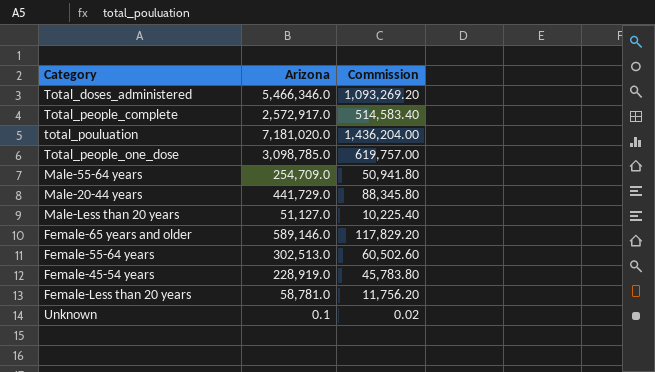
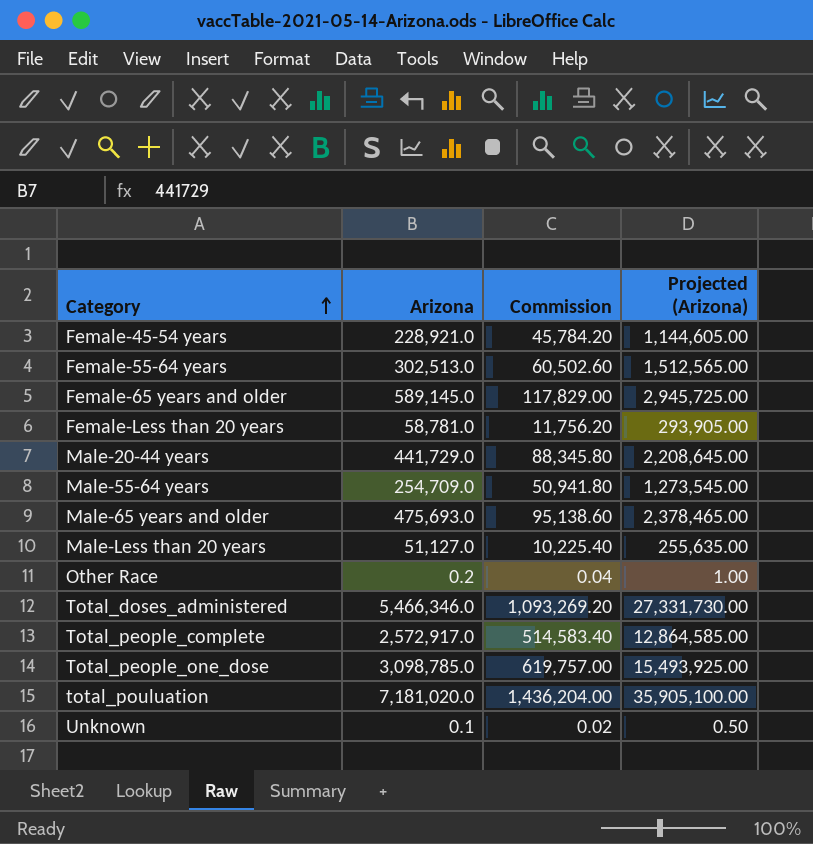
row order: none -> Category ascending
column Projected (Arizona) | formula: none -> [Arizona] * 5
Female-45-54 years | Arizona: 228,919.0 -> 228,921.0
Female-45-54 years | Commission: 45,783.80 -> 45,784.20
Female-65 years and older | Arizona: 589,146.0 -> 589,145.0
Female-65 years and older | Commission: 117,829.20 -> 117,829.00
row Male-65 years and older: none -> 475,693.0 | 95,138.60 | 2,378,465.00
row Other Race: none -> 0.2 | 0.04 | 1.00

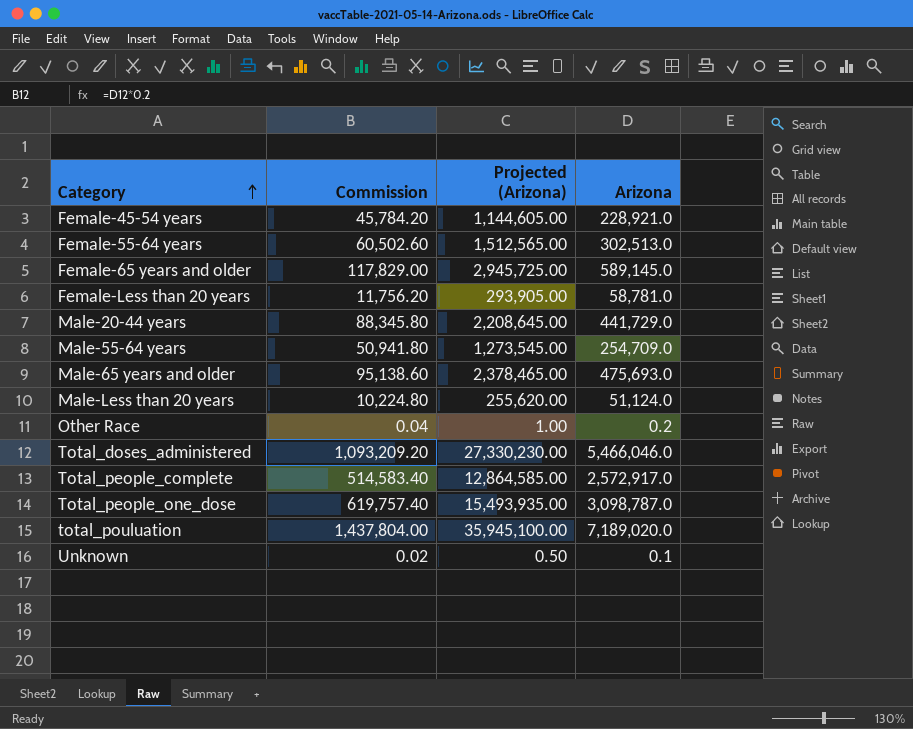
column Arizona | position: 2 -> 4
Male-Less than 20 years | Commission: 10,225.40 -> 10,224.80
Male-Less than 20 years | Projected (Arizona): 255,635.00 -> 255,620.00
Male-Less than 20 years | Arizona: 51,127.0 -> 51,124.0
Total_doses_administered | Commission: 1,093,269.20 -> 1,093,209.20
Total_doses_administered | Projected (Arizona): 27,331,730.00 -> 27,330,230.00
Total_doses_administered | Arizona: 5,466,346.0 -> 5,466,046.0
Total_people_one_dose | Commission: 619,757.00 -> 619,757.40
Total_people_one_dose | Projected (Arizona): 15,493,925.00 -> 15,493,935.00
Total_people_one_dose | Arizona: 3,098,785.0 -> 3,098,787.0
total_pouluation | Commission: 1,436,204.00 -> 1,437,804.00
total_pouluation | Projected (Arizona): 35,905,100.00 -> 35,945,100.00
total_pouluation | Arizona: 7,181,020.0 -> 7,189,020.0

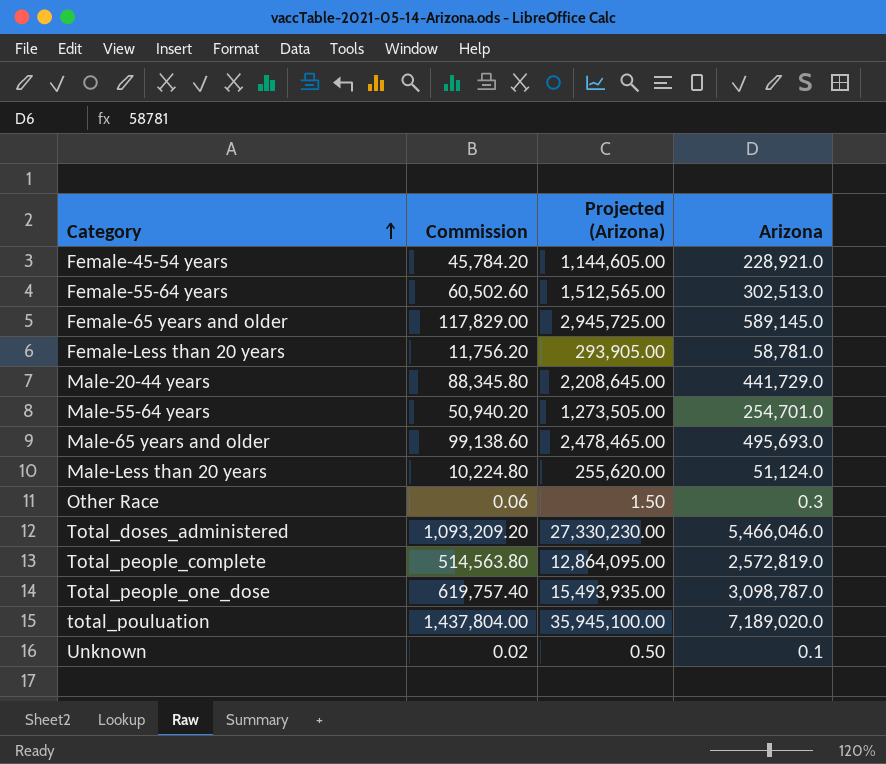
Male-55-64 years | Commission: 50,941.80 -> 50,940.20
Male-55-64 years | Projected (Arizona): 1,273,545.00 -> 1,273,505.00
Male-55-64 years | Arizona: 254,709.0 -> 254,701.0
Male-65 years and older | Commission: 95,138.60 -> 99,138.60
Male-65 years and older | Projected (Arizona): 2,378,465.00 -> 2,478,465.00
Male-65 years and older | Arizona: 475,693.0 -> 495,693.0
Other Race | Commission: 0.04 -> 0.06
Other Race | Projected (Arizona): 1.00 -> 1.50
Other Race | Arizona: 0.2 -> 0.3
Total_people_complete | Commission: 514,583.40 -> 514,563.80
Total_people_complete | Projected (Arizona): 12,864,585.00 -> 12,864,095.00
Total_people_complete | Arizona: 2,572,917.0 -> 2,572,819.0

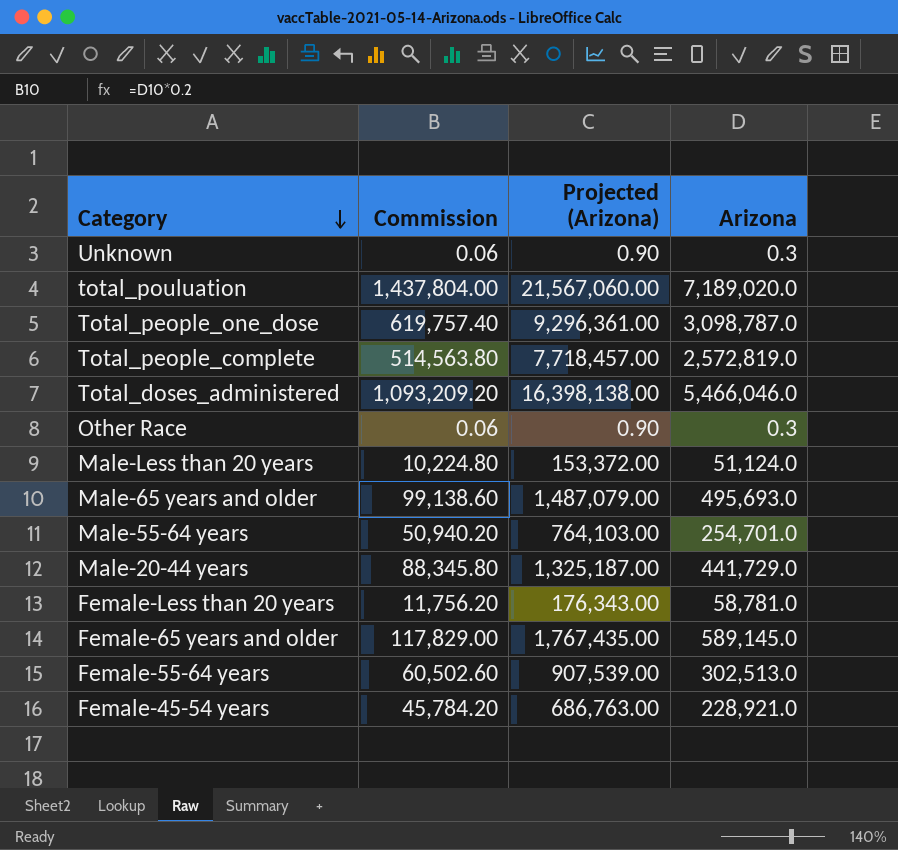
row order: Category ascending -> Category descending
column Projected (Arizona) | formula: [Arizona] * 5 -> [Arizona] * 3
Unknown | Commission: 0.02 -> 0.06
Unknown | Arizona: 0.1 -> 0.3

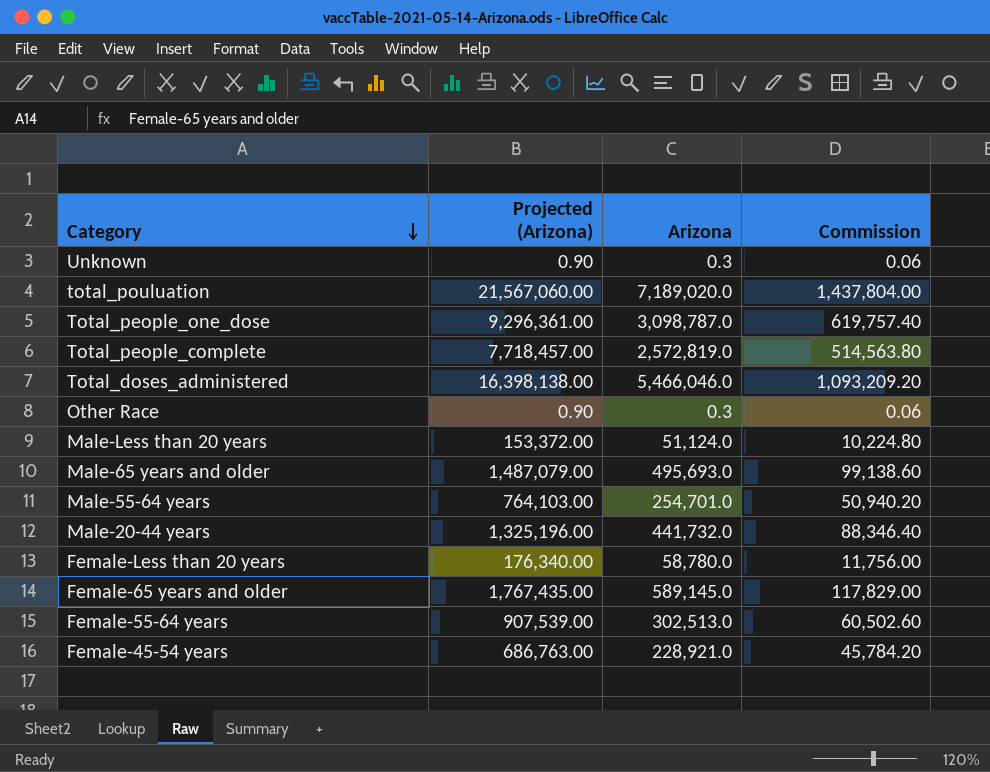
column Commission | position: 2 -> 4
Male-20-44 years | Projected (Arizona): 1,325,187.00 -> 1,325,196.00
Male-20-44 years | Arizona: 441,729.0 -> 441,732.0
Male-20-44 years | Commission: 88,345.80 -> 88,346.40
Female-Less than 20 years | Projected (Arizona): 176,343.00 -> 176,340.00
Female-Less than 20 years | Arizona: 58,781.0 -> 58,780.0
Female-Less than 20 years | Commission: 11,756.20 -> 11,756.00

